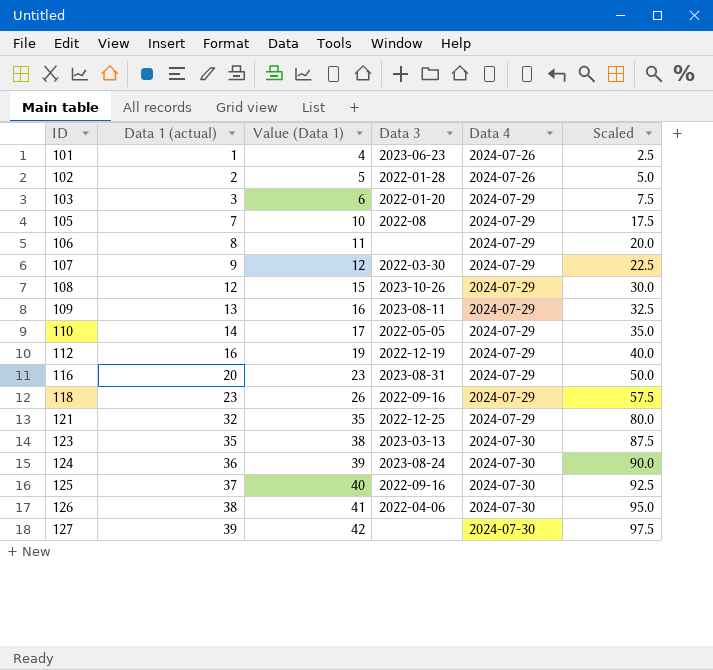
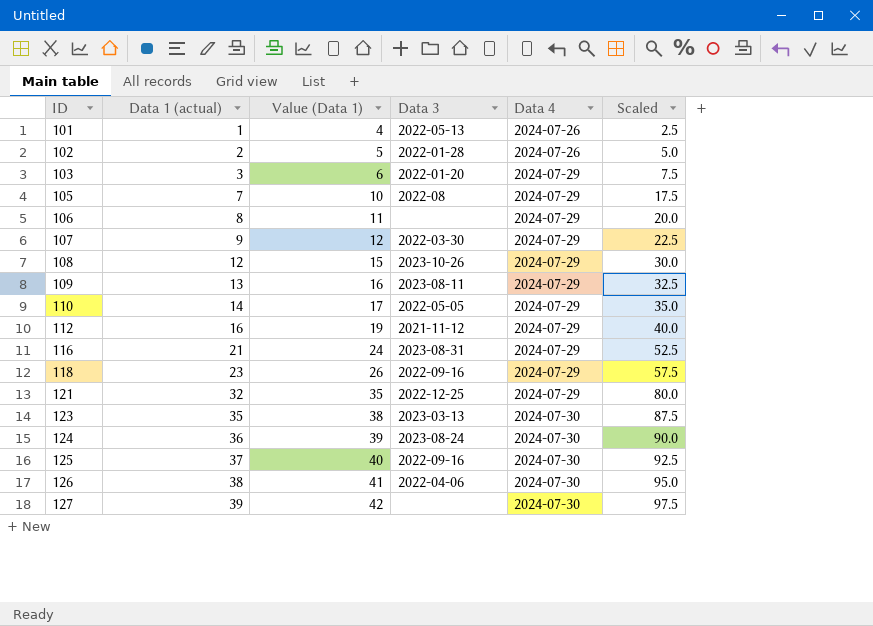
101 | Data 3: 2023-06-23 -> 2022-05-13
112 | Data 3: 2022-12-19 -> 2021-11-12
116 | Data 1 (actual): 20 -> 21
116 | Value (Data 1): 23 -> 24
116 | Scaled: 50.0 -> 52.5

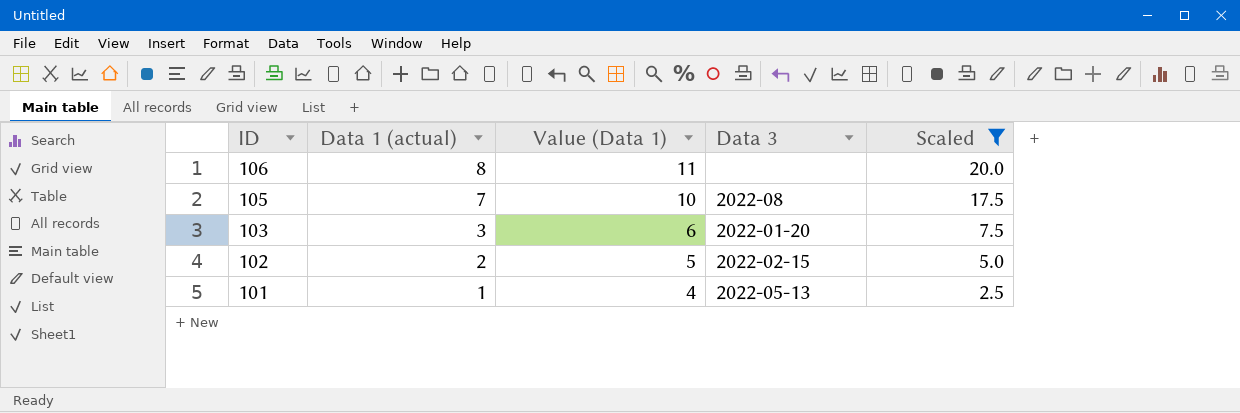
filter: none -> Scaled <= 20.0
row order: ID ascending -> ID descending
column Data 4 | position: 5 -> none
102 | Data 3: 2022-01-28 -> 2022-02-15

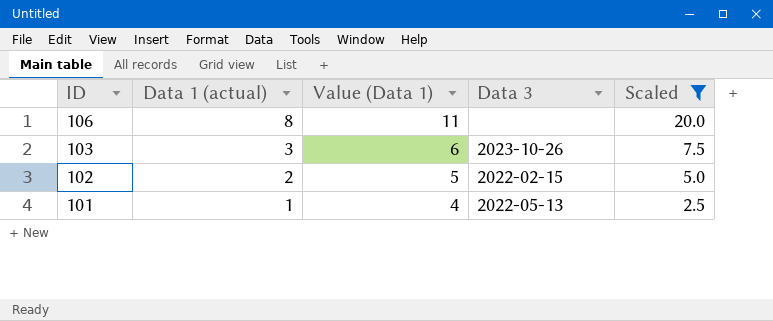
row 105: 7 | 10 | 2022-08 | 17.5 -> none
103 | Data 3: 2022-01-20 -> 2023-10-26

